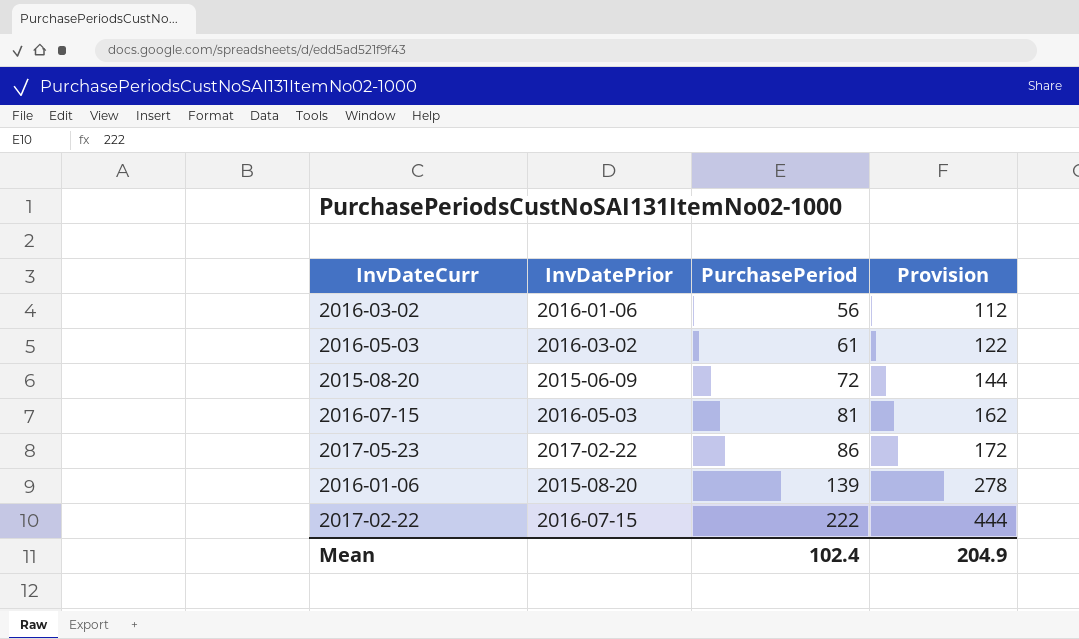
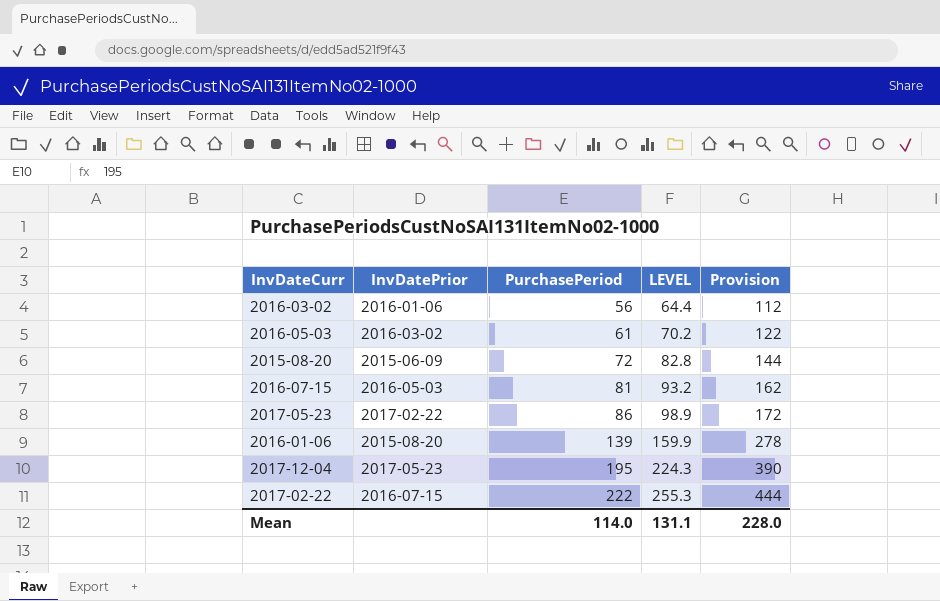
column LEVEL | formula: none -> [PurchasePeriod] * 1.15
row 2017-12-04: none -> 2017-05-23 | 195 | 224.3 | 390
Mean | PurchasePeriod: 102.4 -> 114.0
Mean | Provision: 204.9 -> 228.0

